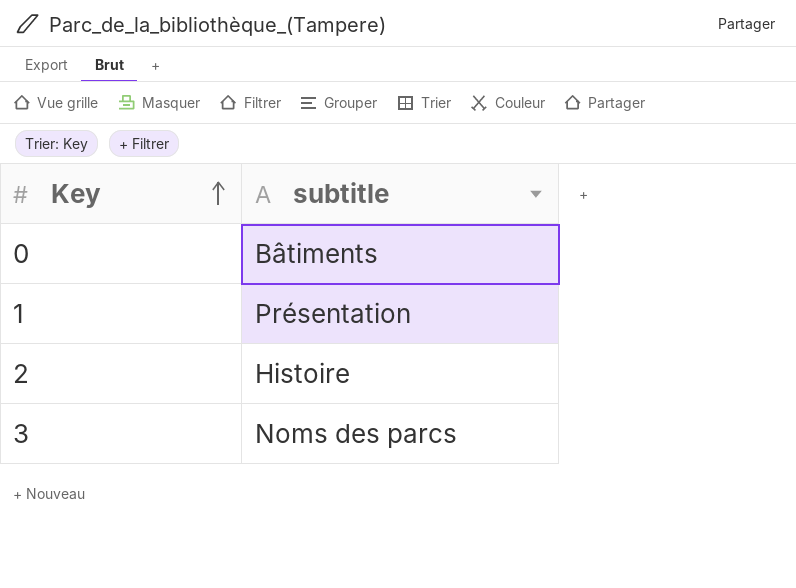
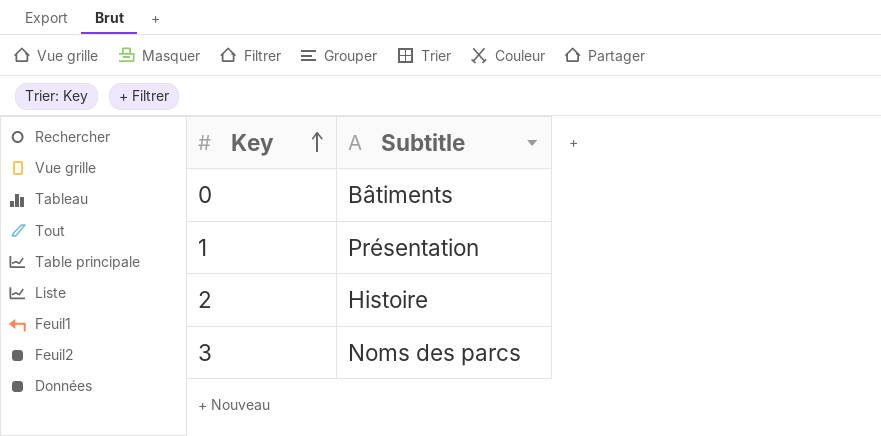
column name: subtitle -> Subtitle

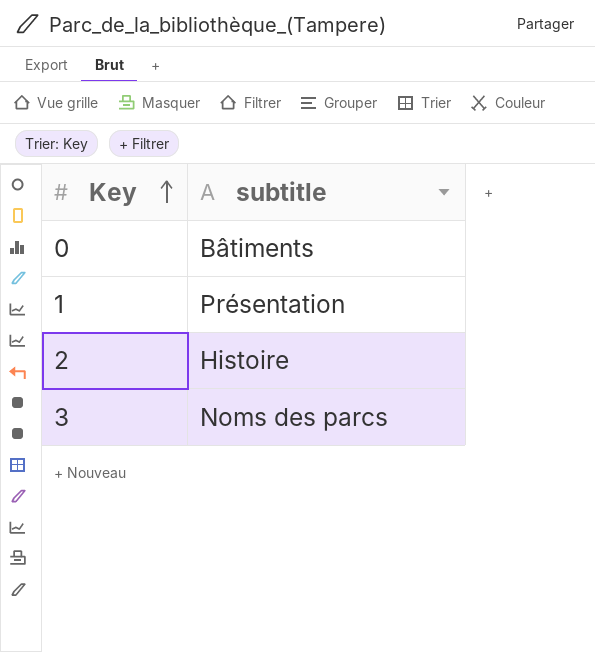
column name: Subtitle -> subtitle

